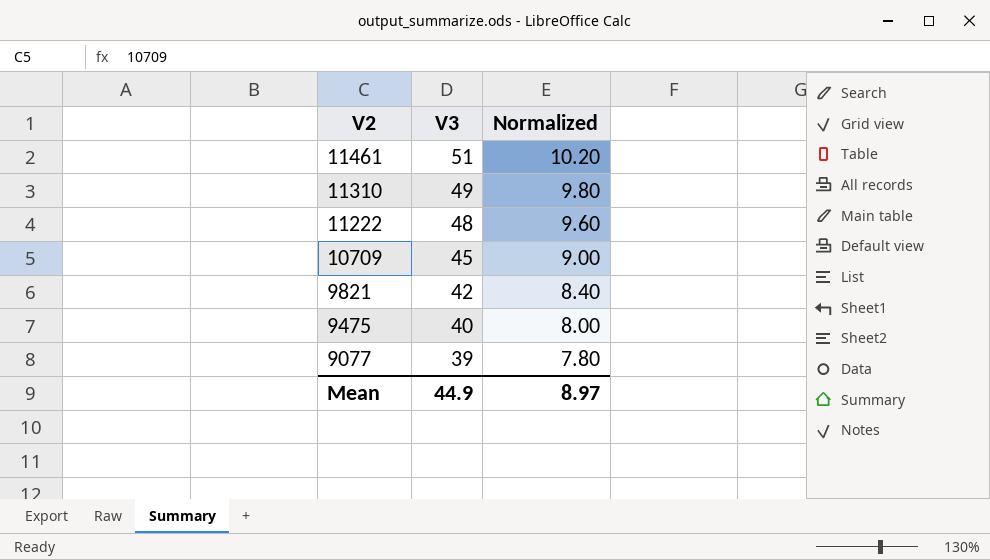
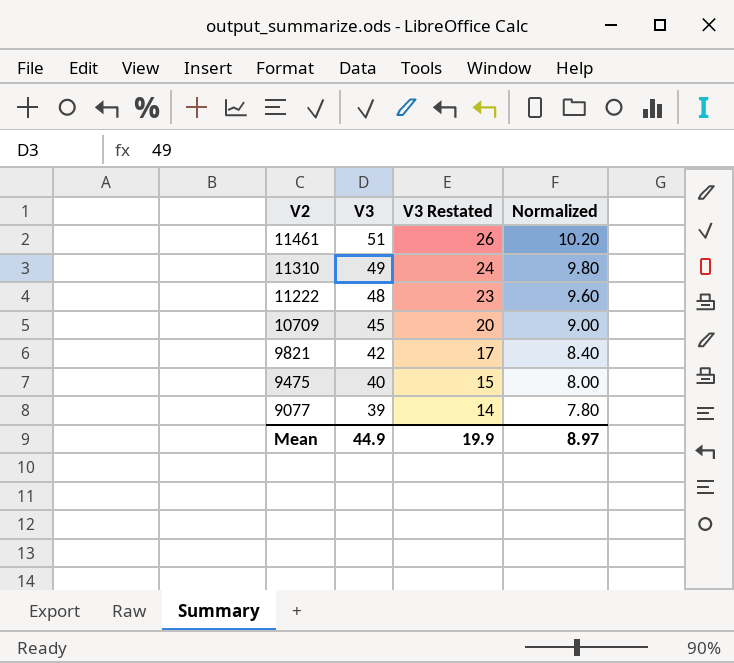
column V3 Restated | formula: none -> [V3] - 25

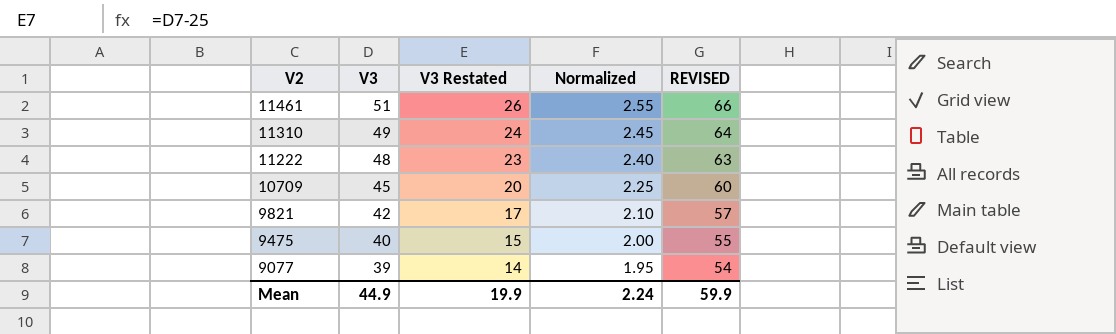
column Normalized | formula: [V3] * 0.2 -> [V3] * 0.05
column REVISED | formula: none -> [V3] + 15
Mean | Normalized: 8.97 -> 2.24

